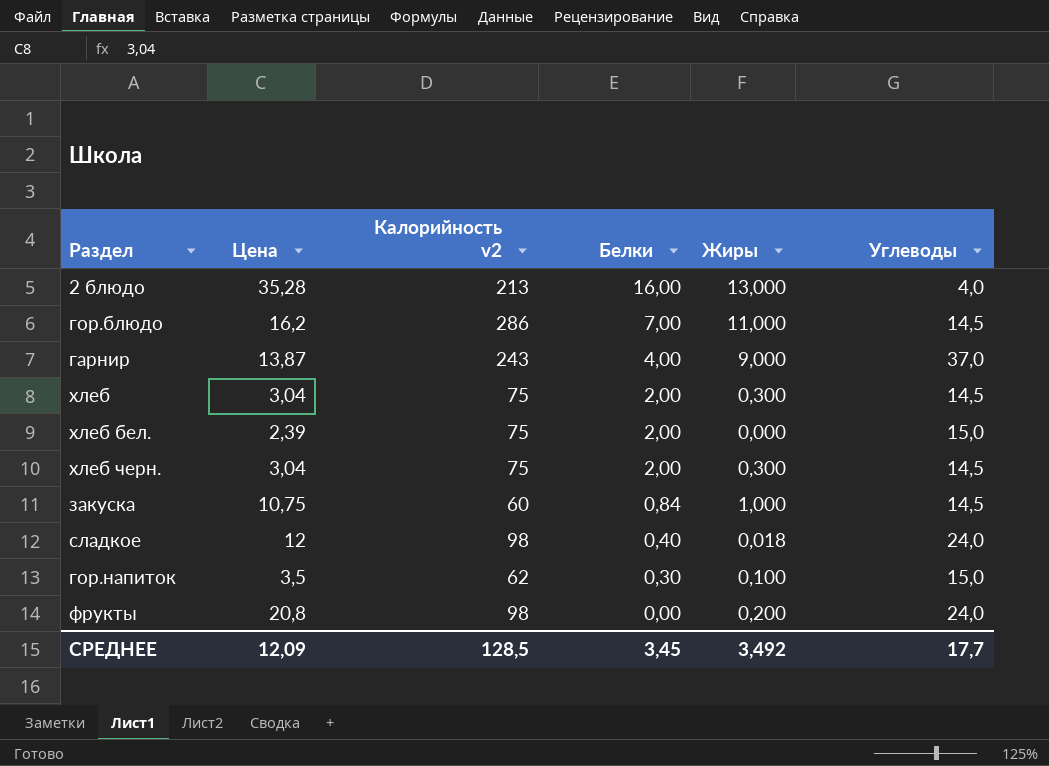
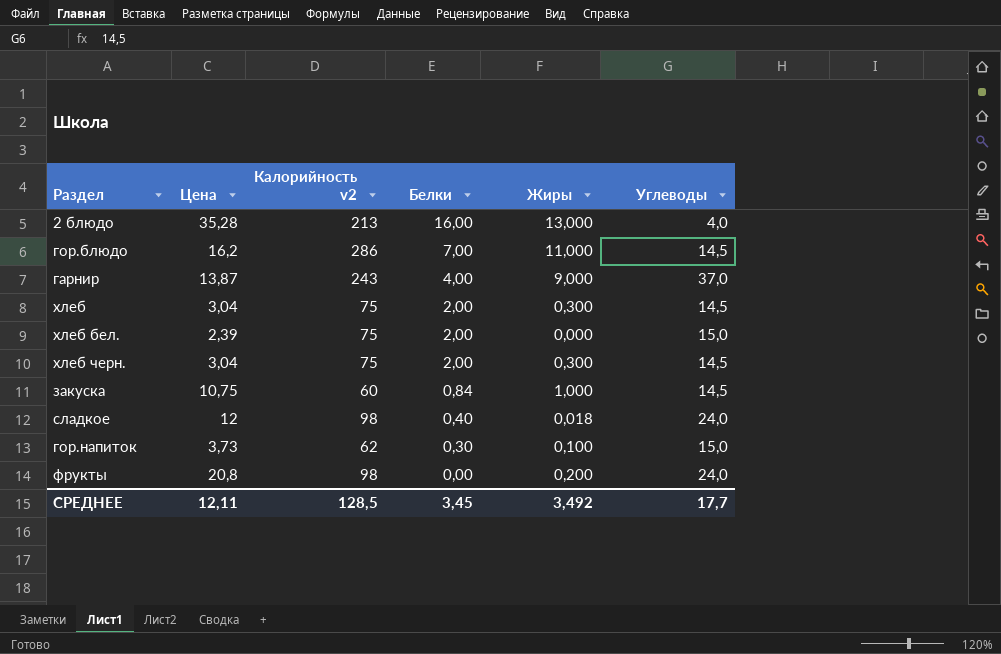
гор.напиток | Цена: 3,5 -> 3,73
СРЕДНЕЕ | Цена: 12,09 -> 12,11

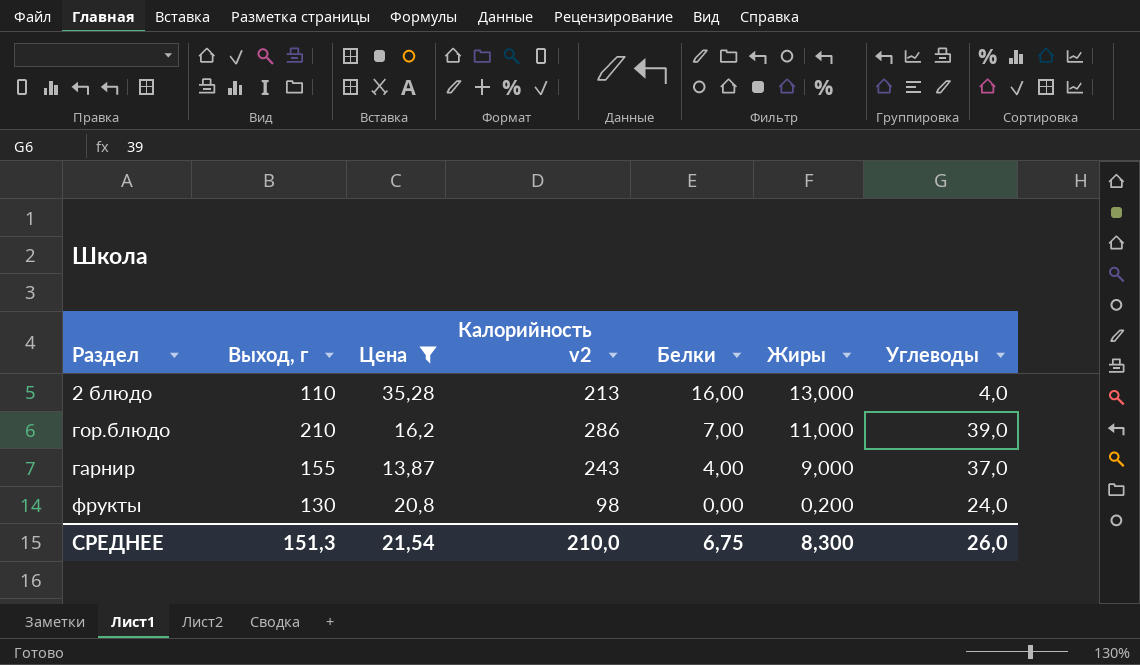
filter: none -> Цена >= 13,87
column Выход, г | position: none -> 2
гор.блюдо | Углеводы: 14,5 -> 39,0
СРЕДНЕЕ | Цена: 12,11 -> 21,54
СРЕДНЕЕ | Калорийность v2: 128,5 -> 210,0
СРЕДНЕЕ | Белки: 3,45 -> 6,75
СРЕДНЕЕ | Жиры: 3,492 -> 8,300
СРЕДНЕЕ | Углеводы: 17,7 -> 26,0

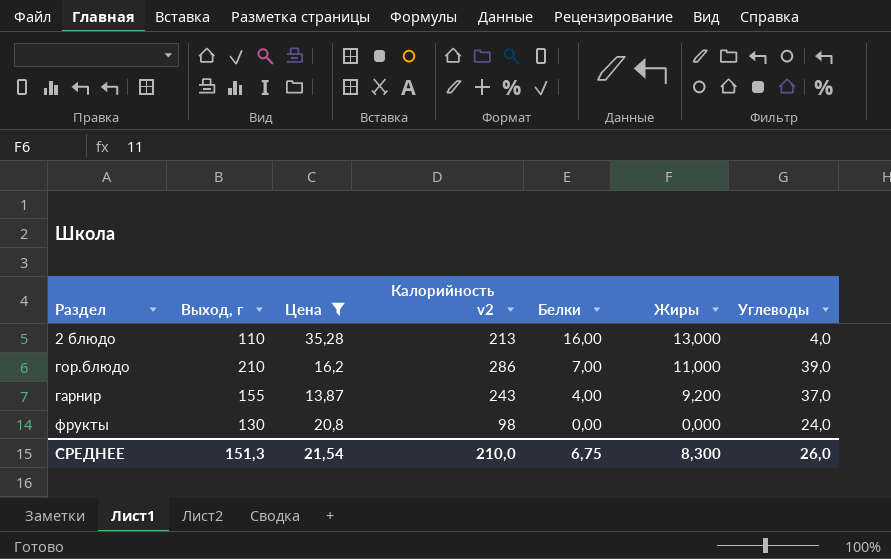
гарнир | Жиры: 9,000 -> 9,200
фрукты | Жиры: 0,200 -> 0,000

